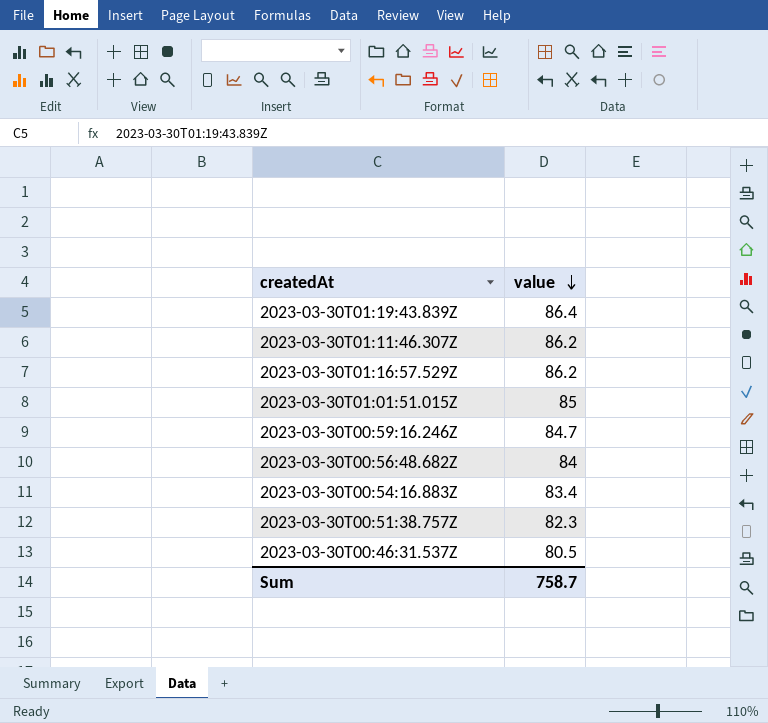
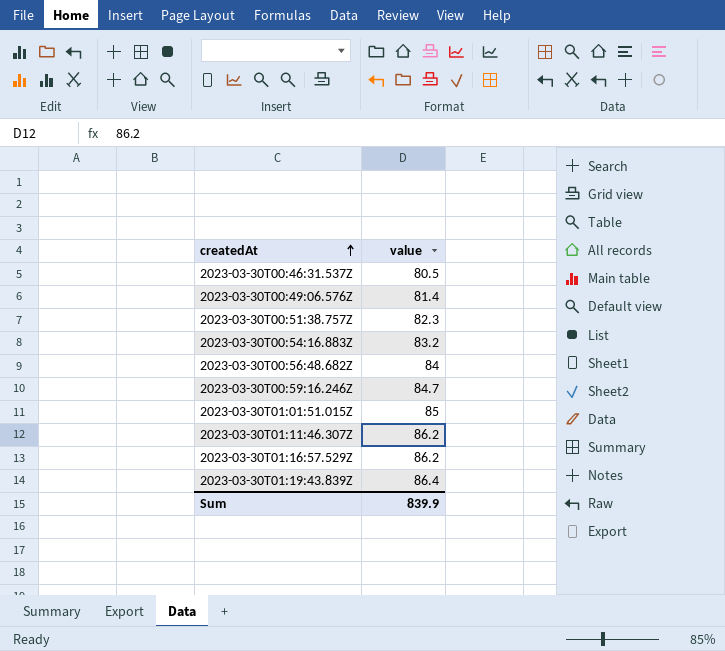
row order: value descending -> createdAt ascending
row 2023-03-30T00:49:06.576Z: none -> 81.4
2023-03-30T00:54:16.883Z | value: 83.4 -> 83.2
Sum | value: 758.7 -> 839.9

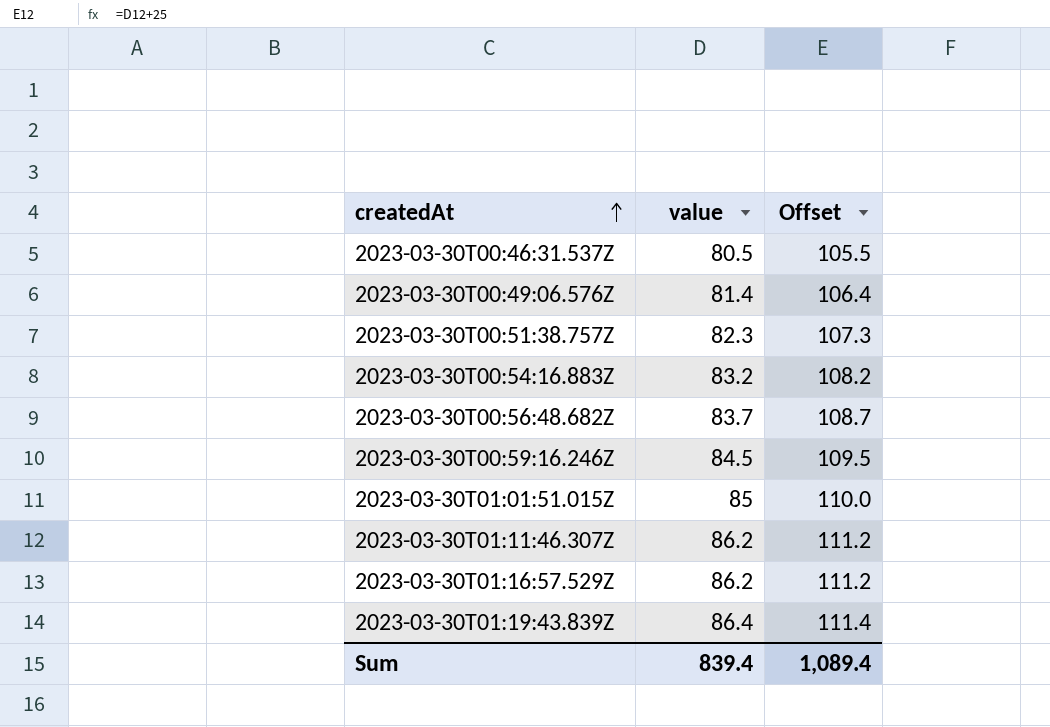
column Offset | formula: none -> [value] + 25
2023-03-30T00:56:48.682Z | value: 84 -> 83.7
2023-03-30T00:59:16.246Z | value: 84.7 -> 84.5
Sum | value: 839.9 -> 839.4

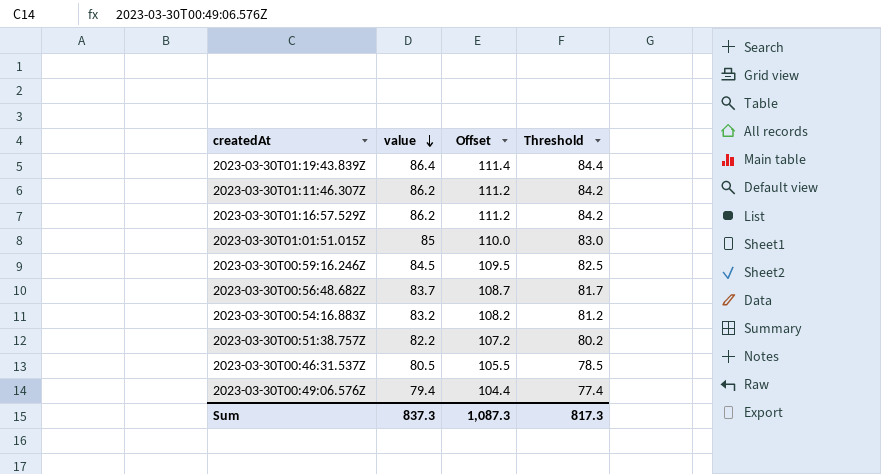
row order: createdAt ascending -> value descending
column Threshold | formula: none -> [value] - 2
2023-03-30T00:51:38.757Z | value: 82.3 -> 82.2
2023-03-30T00:51:38.757Z | Offset: 107.3 -> 107.2
2023-03-30T00:49:06.576Z | value: 81.4 -> 79.4
2023-03-30T00:49:06.576Z | Offset: 106.4 -> 104.4
Sum | value: 839.4 -> 837.3
Sum | Offset: 1,089.4 -> 1,087.3

